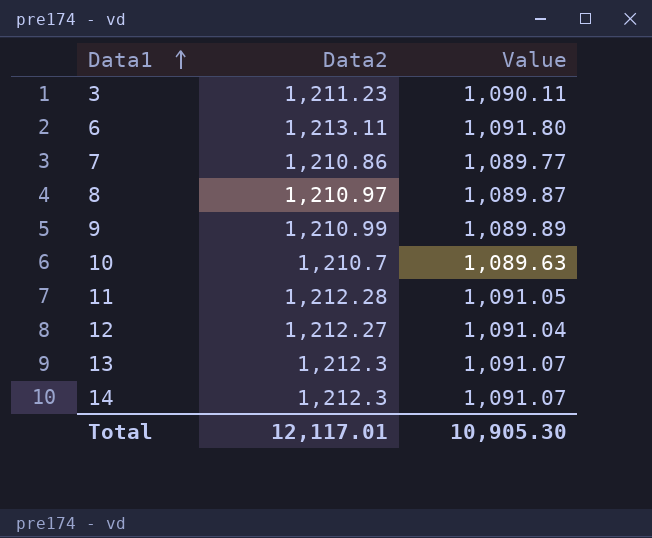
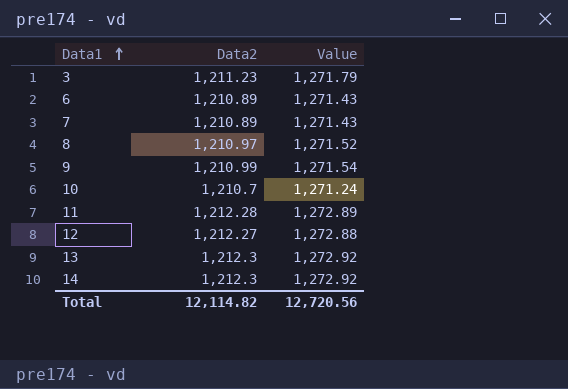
column Value | formula: [Data2] * 0.9 -> [Data2] * 1.05
6 | Data2: 1,213.11 -> 1,210.89
7 | Data2: 1,210.86 -> 1,210.89
Total | Data2: 12,117.01 -> 12,114.82
Total | Value: 10,905.30 -> 12,720.56

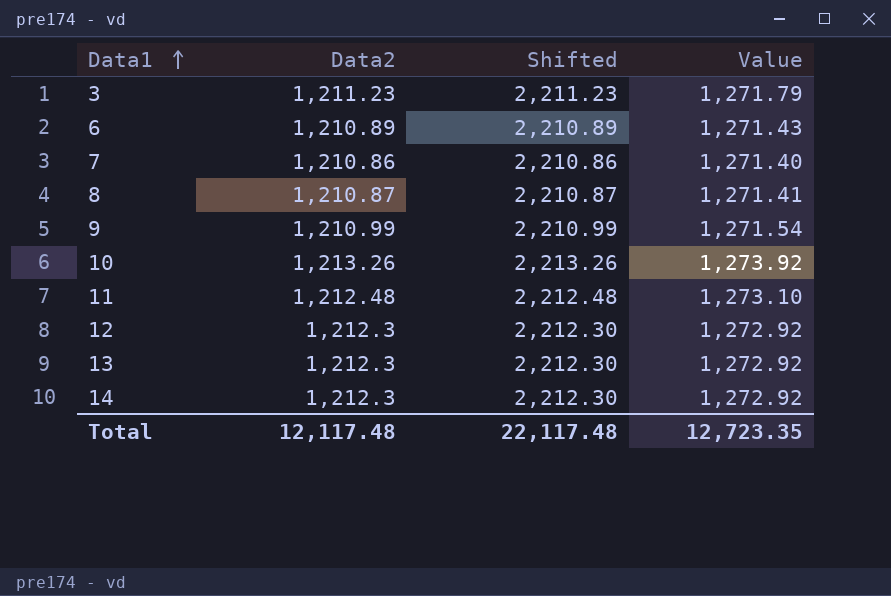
column Shifted | formula: none -> [Data2] + 1000
7 | Data2: 1,210.89 -> 1,210.86
7 | Value: 1,271.43 -> 1,271.40
8 | Data2: 1,210.97 -> 1,210.87
8 | Value: 1,271.52 -> 1,271.41
10 | Data2: 1,210.7 -> 1,213.26
10 | Value: 1,271.24 -> 1,273.92
11 | Data2: 1,212.28 -> 1,212.48
11 | Value: 1,272.89 -> 1,273.10
12 | Data2: 1,212.27 -> 1,212.3
12 | Value: 1,272.88 -> 1,272.92
Total | Data2: 12,114.82 -> 12,117.48
Total | Value: 12,720.56 -> 12,723.35

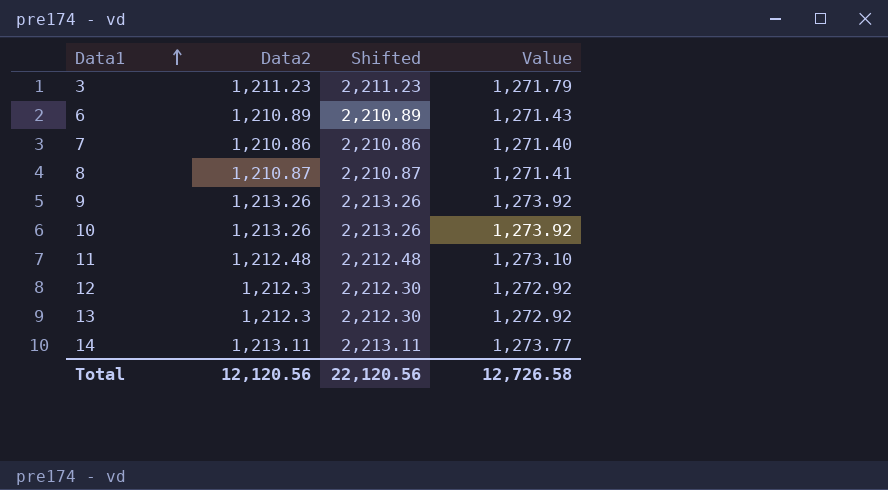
9 | Data2: 1,210.99 -> 1,213.26
9 | Shifted: 2,210.99 -> 2,213.26
9 | Value: 1,271.54 -> 1,273.92
14 | Data2: 1,212.3 -> 1,213.11
14 | Shifted: 2,212.30 -> 2,213.11
14 | Value: 1,272.92 -> 1,273.77
Total | Data2: 12,117.48 -> 12,120.56
Total | Shifted: 22,117.48 -> 22,120.56
Total | Value: 12,723.35 -> 12,726.58

